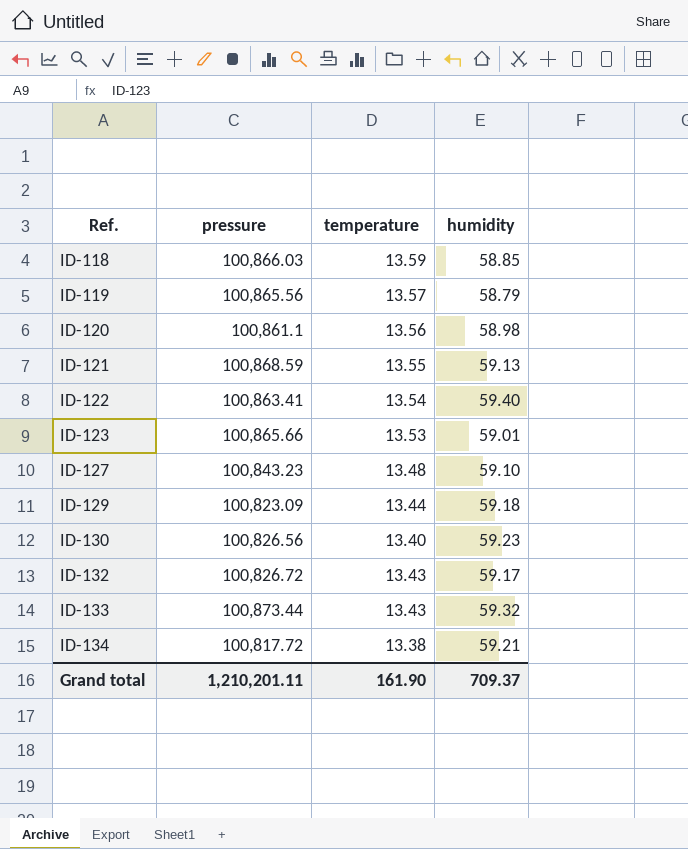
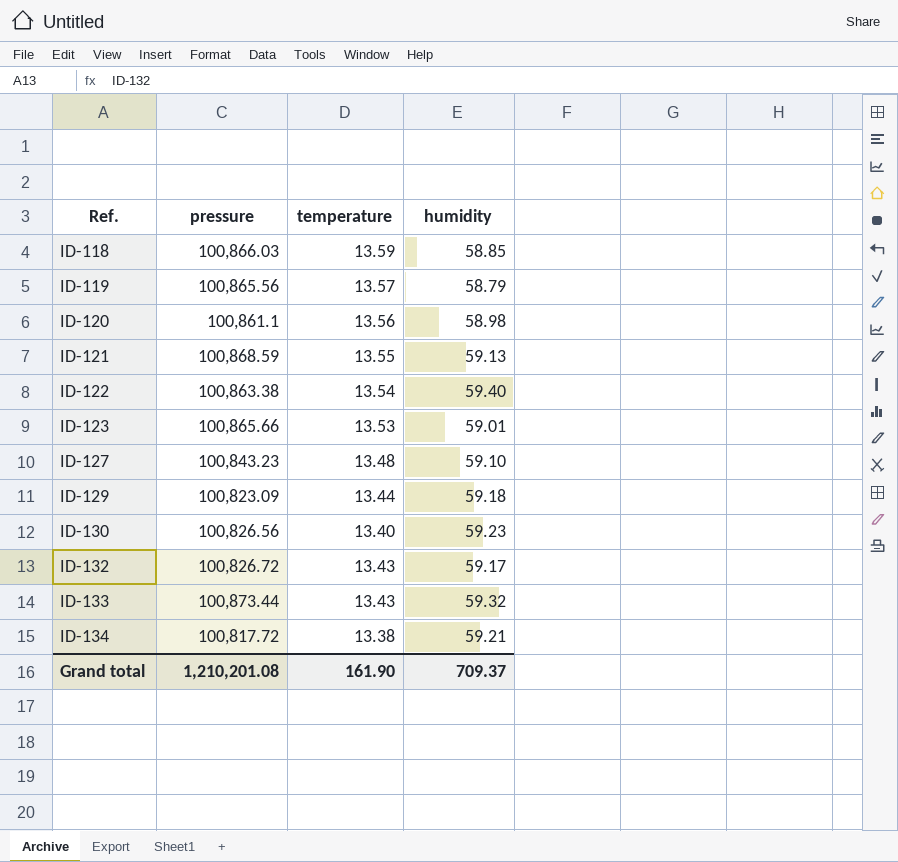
ID-122 | pressure: 100,863.41 -> 100,863.38
Grand total | pressure: 1,210,201.11 -> 1,210,201.08

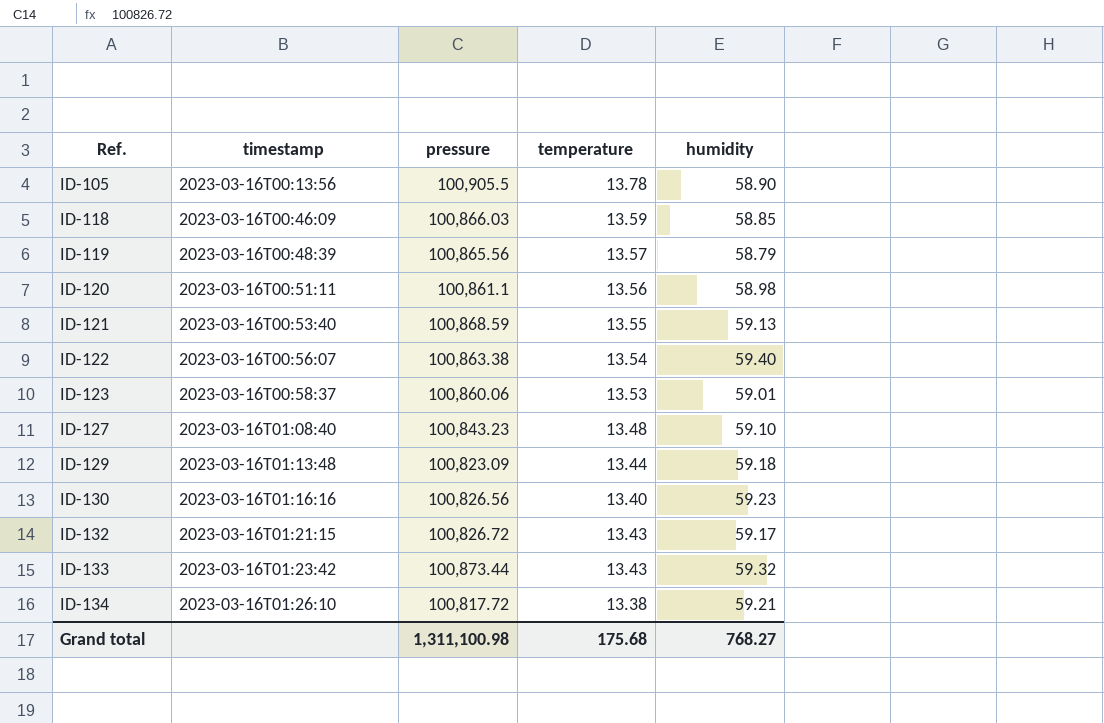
column timestamp | position: none -> 2
row ID-105: none -> 2023-03-16T00:13:56 | 100,905.5 | 13.78 | 58.90
ID-123 | pressure: 100,865.66 -> 100,860.06
Grand total | pressure: 1,210,201.08 -> 1,311,100.98
Grand total | temperature: 161.90 -> 175.68
Grand total | humidity: 709.37 -> 768.27

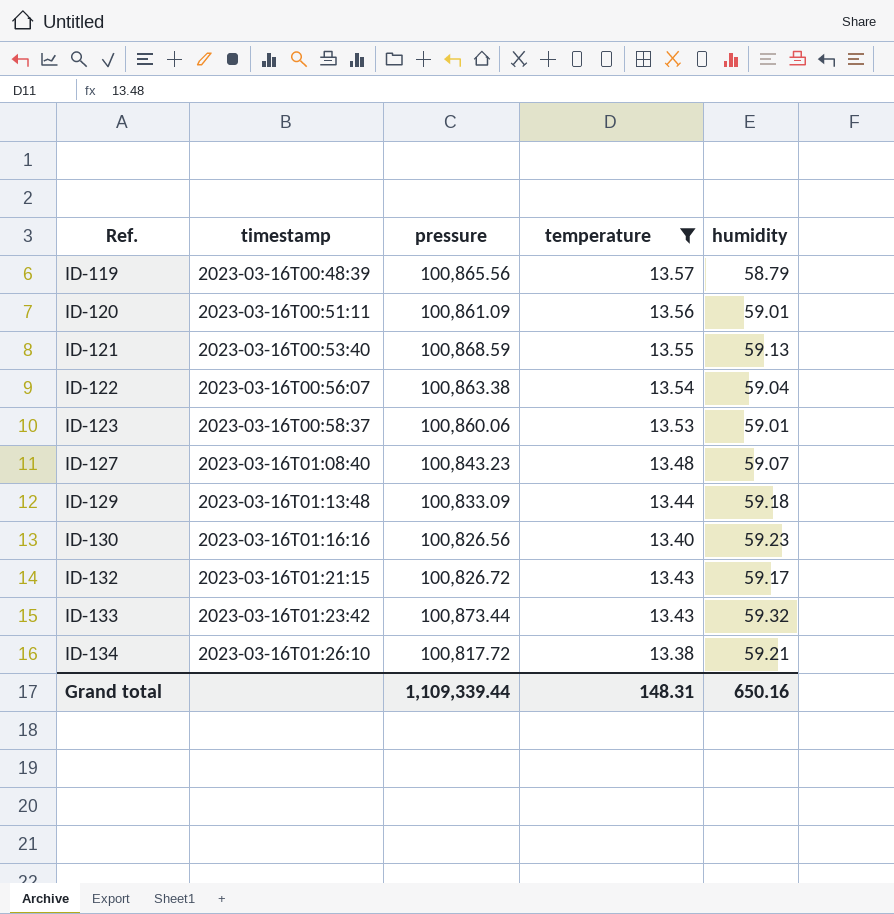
filter: none -> temperature <= 13.57
ID-120 | pressure: 100,861.1 -> 100,861.09
ID-120 | humidity: 58.98 -> 59.01
ID-122 | humidity: 59.40 -> 59.04
ID-127 | humidity: 59.10 -> 59.07
ID-129 | pressure: 100,823.09 -> 100,833.09
Grand total | pressure: 1,311,100.98 -> 1,109,339.44
Grand total | temperature: 175.68 -> 148.31
Grand total | humidity: 768.27 -> 650.16

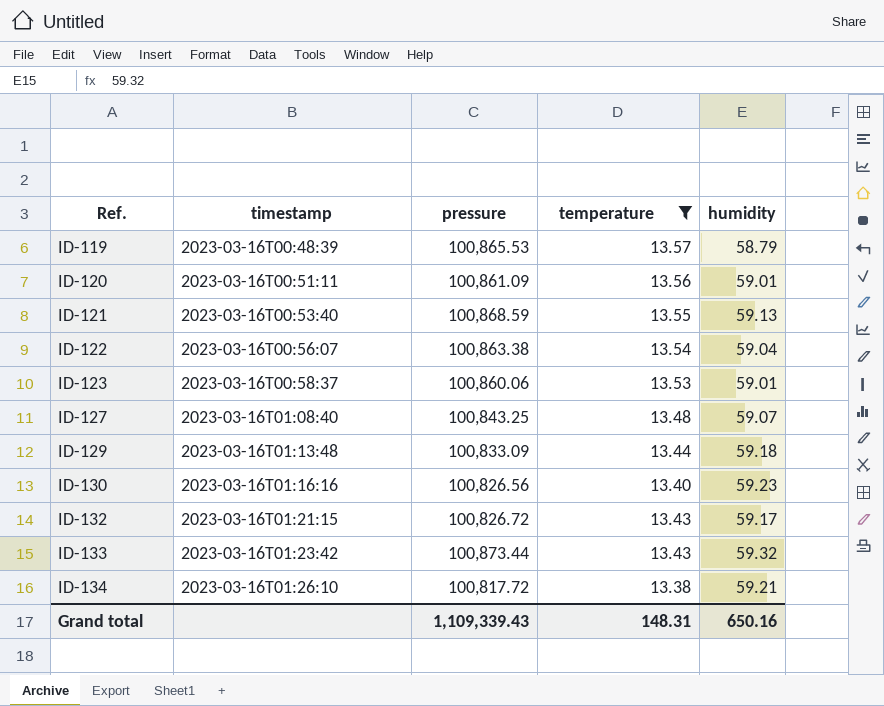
ID-119 | pressure: 100,865.56 -> 100,865.53
ID-127 | pressure: 100,843.23 -> 100,843.25
Grand total | pressure: 1,109,339.44 -> 1,109,339.43

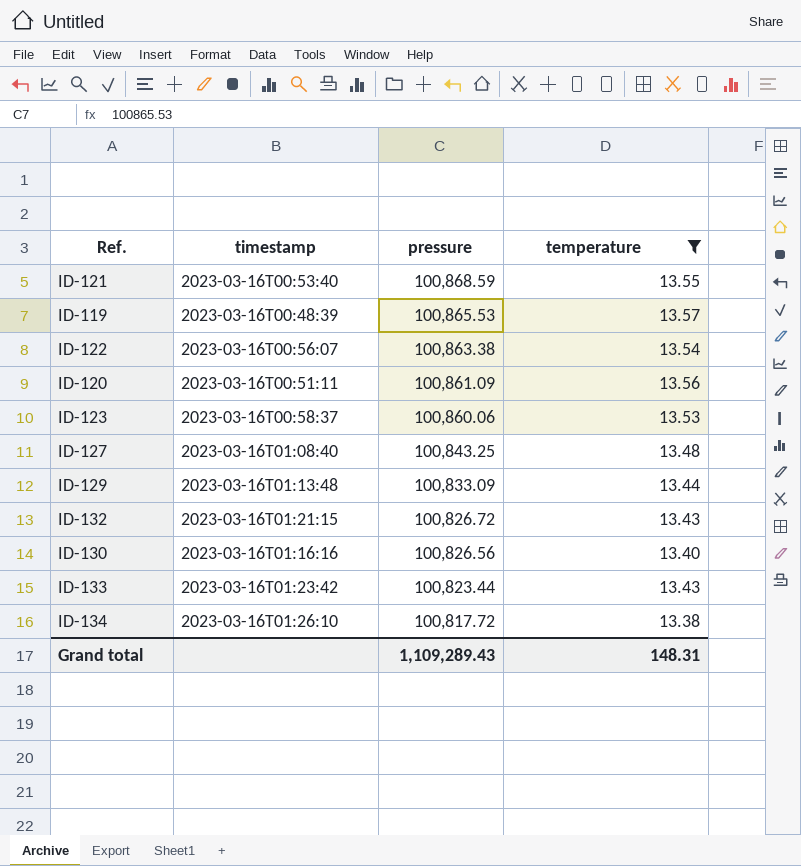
row order: Ref. ascending -> pressure descending
column humidity | position: 5 -> none
ID-133 | pressure: 100,873.44 -> 100,823.44
Grand total | pressure: 1,109,339.43 -> 1,109,289.43

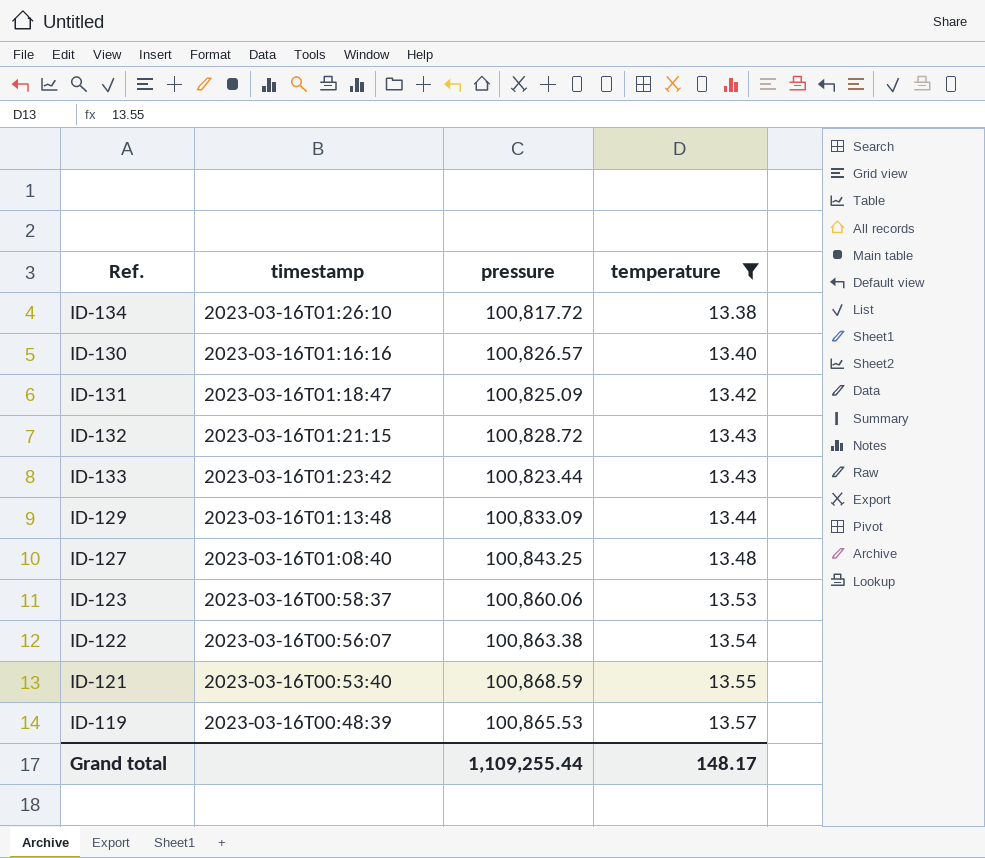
row order: pressure descending -> temperature ascending
row ID-120: 2023-03-16T00:51:11 | 100,861.09 | 13.56 -> none
ID-130 | pressure: 100,826.56 -> 100,826.57
row ID-131: none -> 2023-03-16T01:18:47 | 100,825.09 | 13.42
ID-132 | pressure: 100,826.72 -> 100,828.72
Grand total | pressure: 1,109,289.43 -> 1,109,255.44
Grand total | temperature: 148.31 -> 148.17

